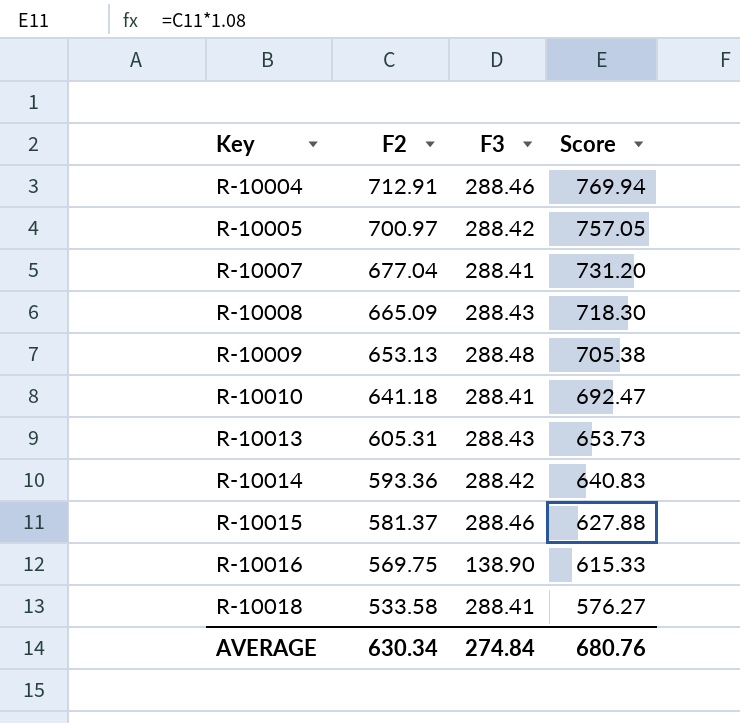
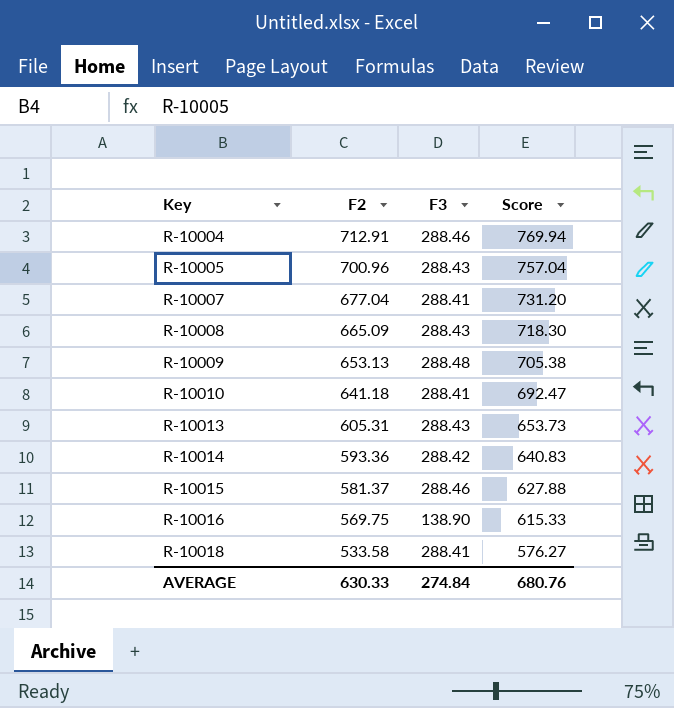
R-10005 | F2: 700.97 -> 700.96
R-10005 | F3: 288.42 -> 288.43
R-10005 | Score: 757.05 -> 757.04
AVERAGE | F2: 630.34 -> 630.33

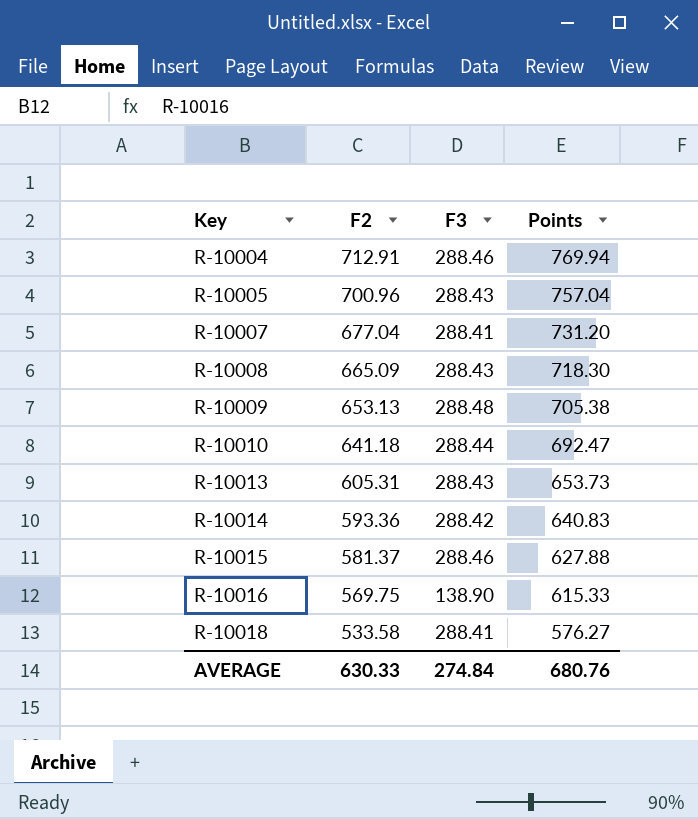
column name: Score -> Points
R-10010 | F3: 288.41 -> 288.44

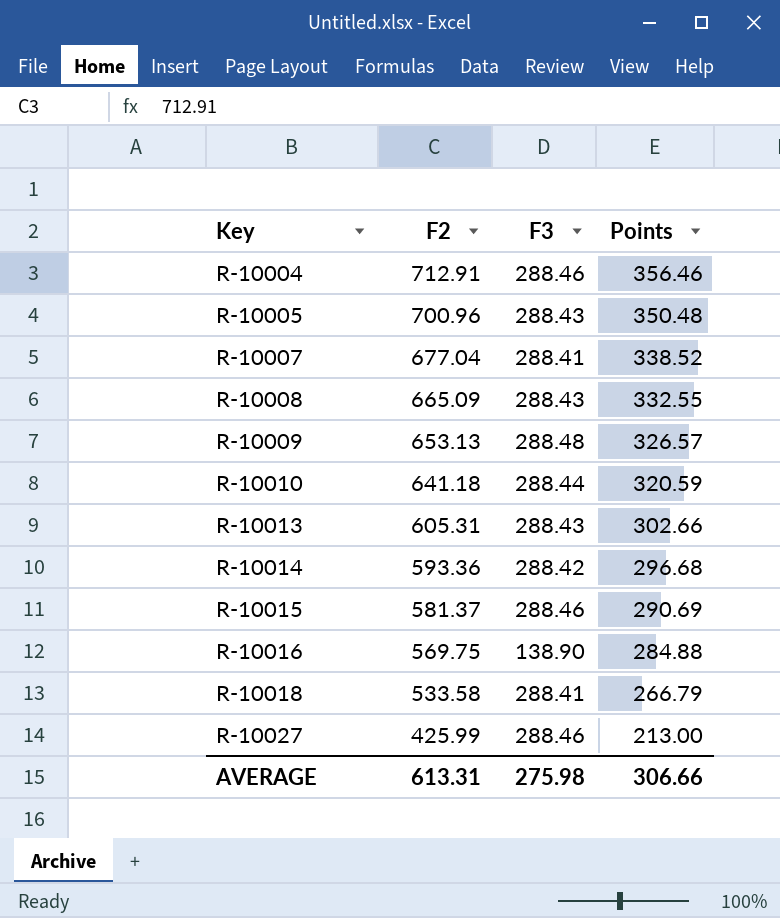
column Points | formula: [F2] * 1.08 -> [F2] * 0.5
row R-10027: none -> 425.99 | 288.46 | 213.00
AVERAGE | F2: 630.33 -> 613.31
AVERAGE | F3: 274.84 -> 275.98
AVERAGE | Points: 680.76 -> 306.66

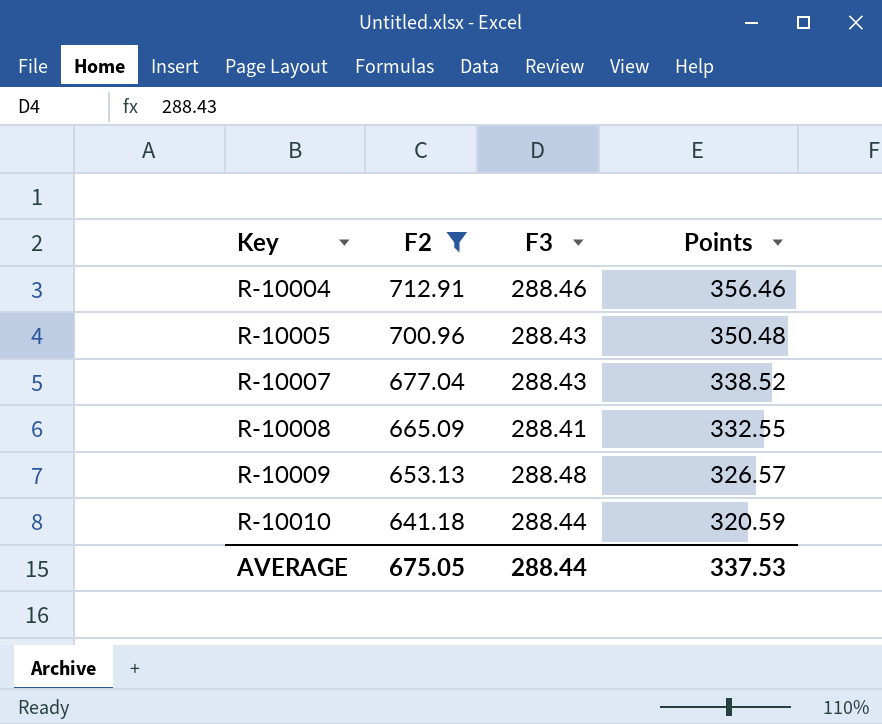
filter: none -> F2 >= 641.18
R-10007 | F3: 288.41 -> 288.43
R-10008 | F3: 288.43 -> 288.41
AVERAGE | F2: 613.31 -> 675.05
AVERAGE | F3: 275.98 -> 288.44
AVERAGE | Points: 306.66 -> 337.53

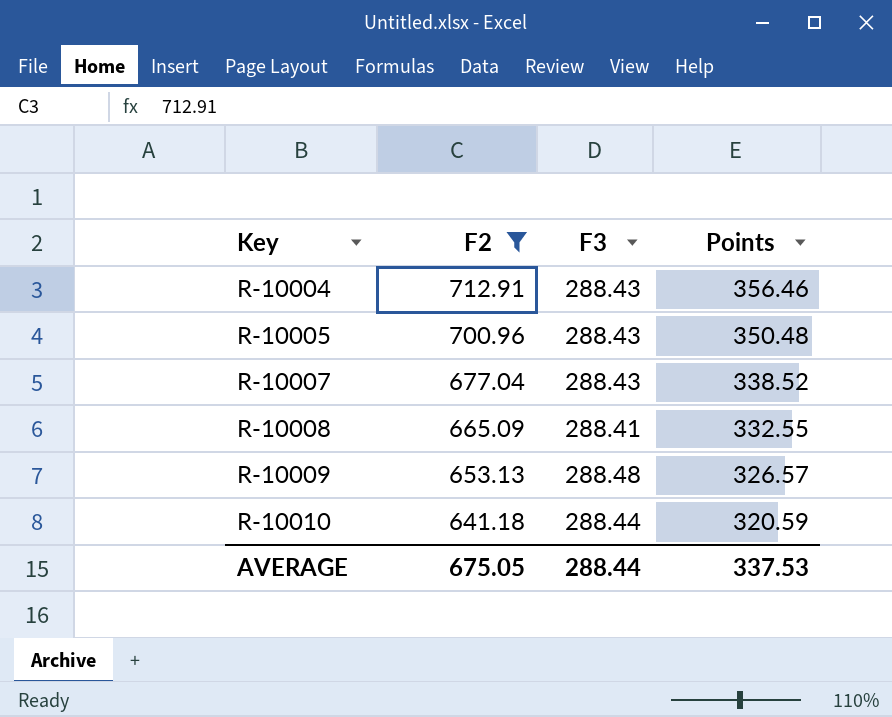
R-10004 | F3: 288.46 -> 288.43

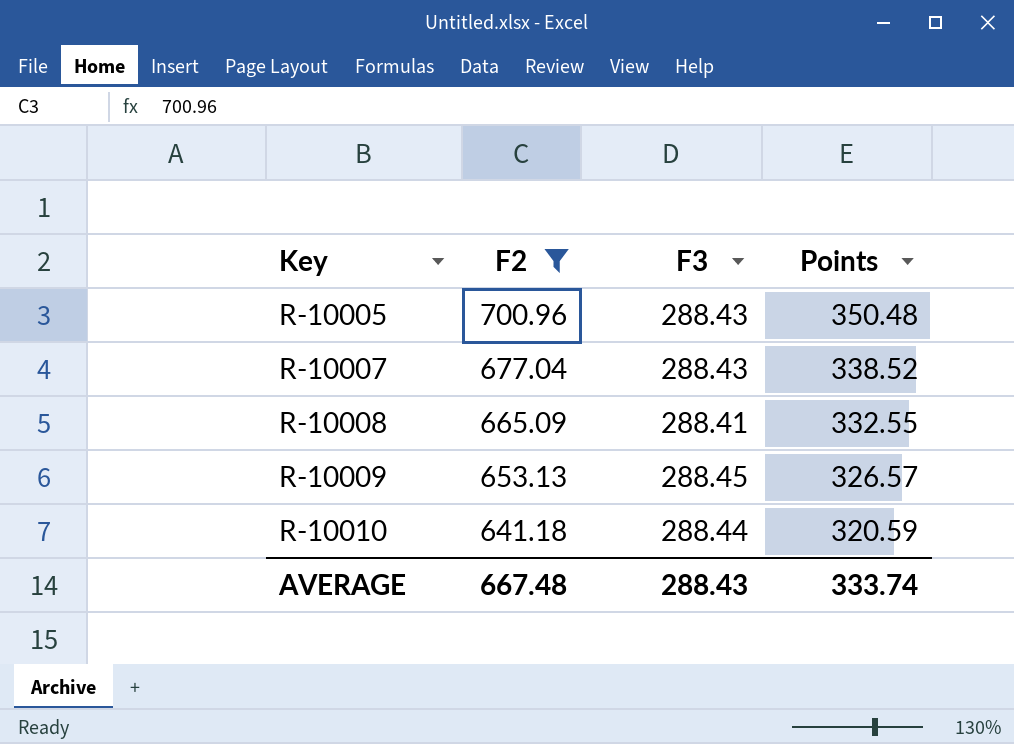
row R-10004: 712.91 | 288.43 | 356.46 -> none
R-10009 | F3: 288.48 -> 288.45
AVERAGE | F2: 675.05 -> 667.48
AVERAGE | F3: 288.44 -> 288.43
AVERAGE | Points: 337.53 -> 333.74

